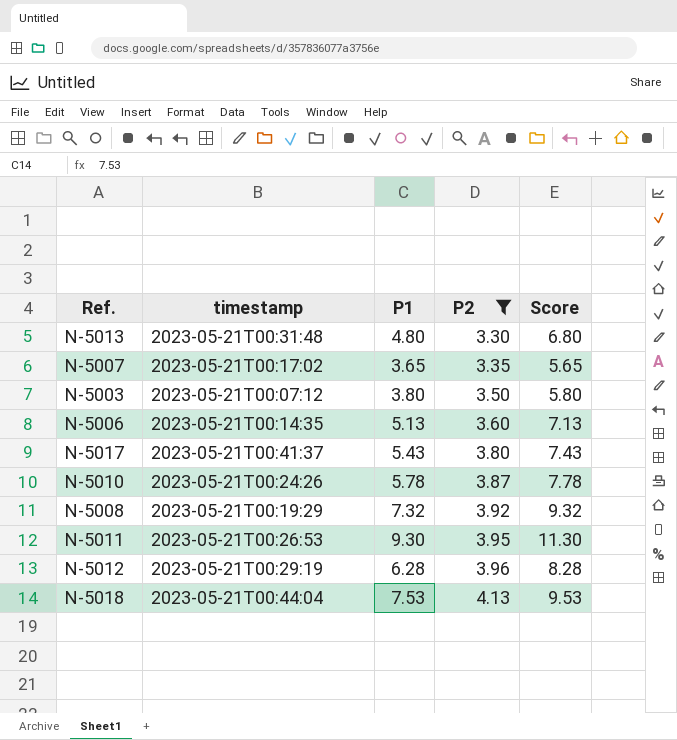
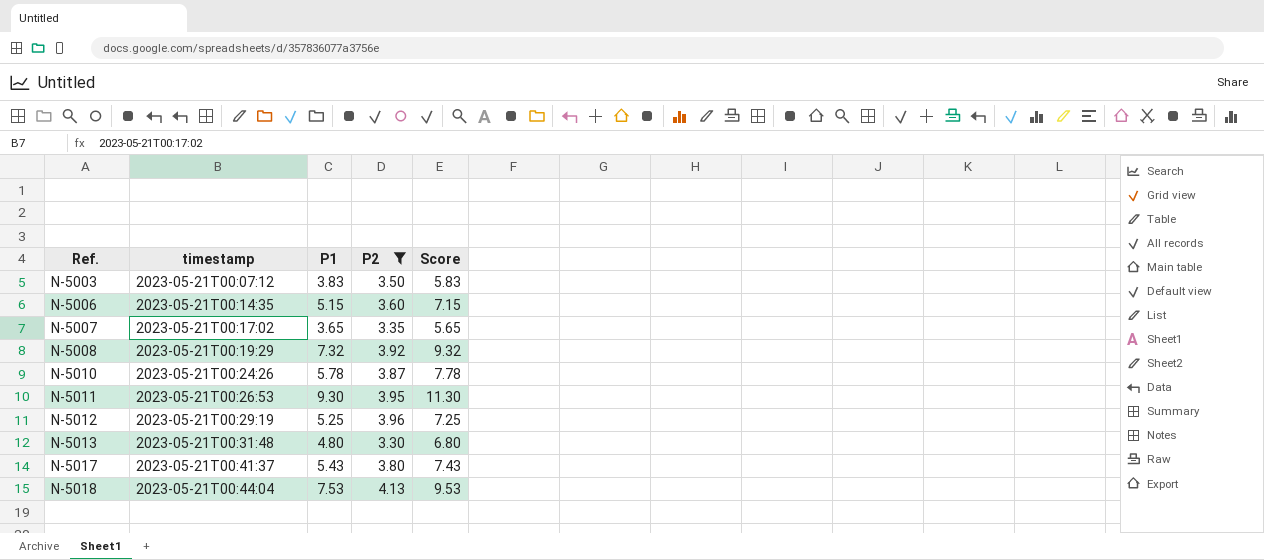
row order: P2 ascending -> Ref. ascending
N-5003 | P1: 3.80 -> 3.83
N-5003 | Score: 5.80 -> 5.83
N-5006 | P1: 5.13 -> 5.15
N-5006 | Score: 7.13 -> 7.15
N-5012 | P1: 6.28 -> 5.25
N-5012 | Score: 8.28 -> 7.25

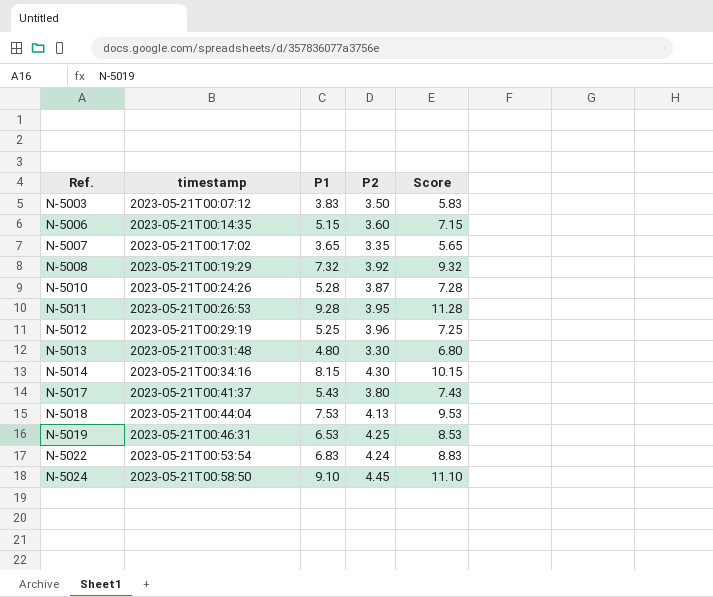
filter: P2 <= 4.13 -> none
N-5010 | P1: 5.78 -> 5.28
N-5010 | Score: 7.78 -> 7.28
N-5011 | P1: 9.30 -> 9.28
N-5011 | Score: 11.30 -> 11.28

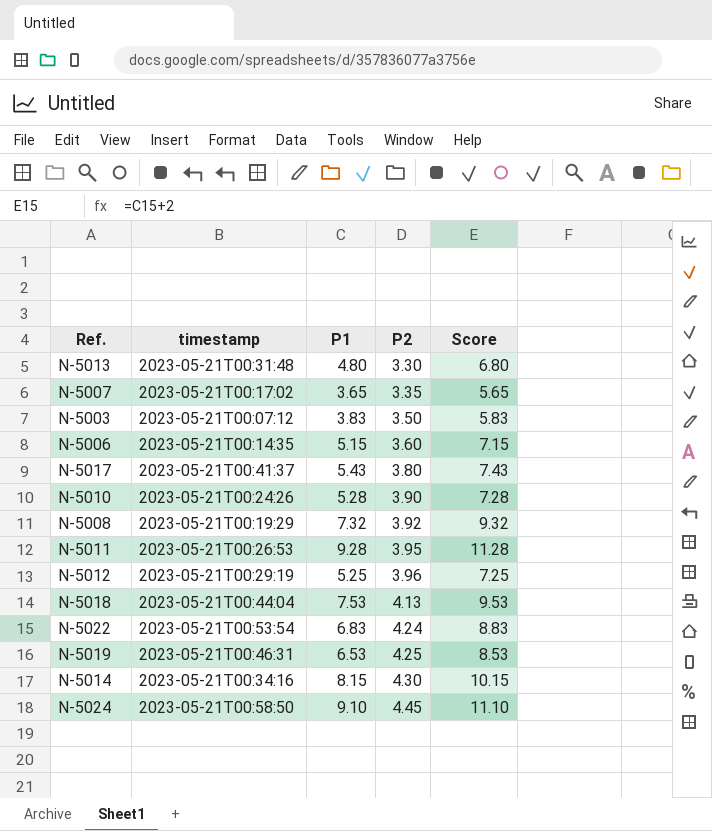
row order: Ref. ascending -> P2 ascending
N-5010 | P2: 3.87 -> 3.90

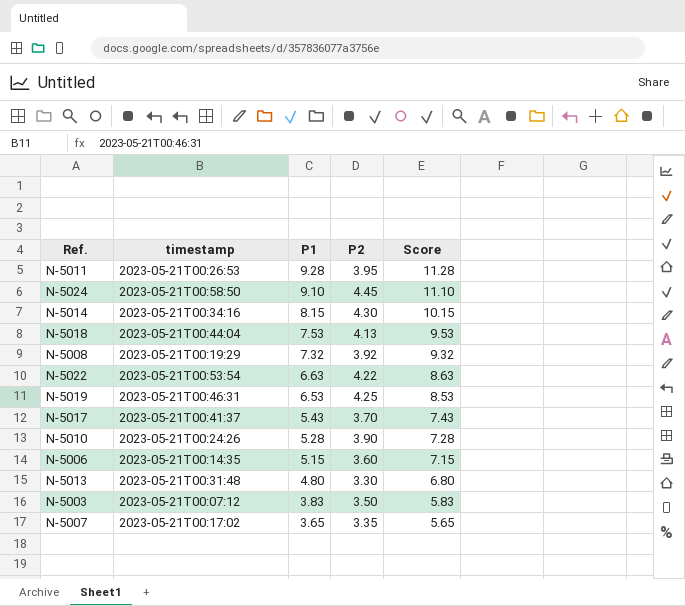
row order: P2 ascending -> P1 descending
row N-5012: 2023-05-21T00:29:19 | 5.25 | 3.96 | 7.25 -> none
N-5022 | P1: 6.83 -> 6.63
N-5022 | P2: 4.24 -> 4.22
N-5022 | Score: 8.83 -> 8.63
N-5017 | P2: 3.80 -> 3.70

